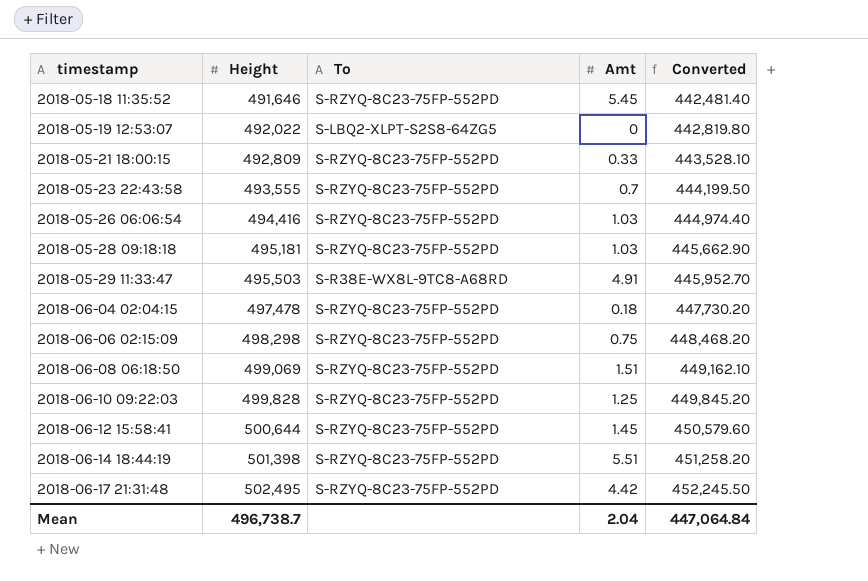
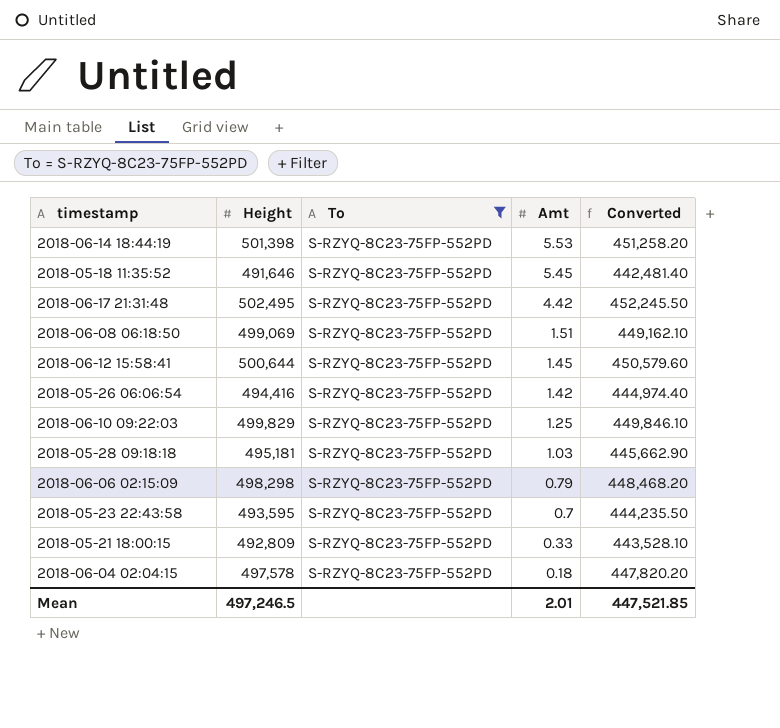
filter: none -> To = S-RZYQ-8C23-75FP-552PD
row order: timestamp ascending -> Amt descending
2018-06-14 18:44:19 | Amt: 5.51 -> 5.53
2018-05-26 06:06:54 | Amt: 1.03 -> 1.42
2018-06-10 09:22:03 | Height: 499,828 -> 499,829
2018-06-10 09:22:03 | Converted: 449,845.20 -> 449,846.10
2018-06-06 02:15:09 | Amt: 0.75 -> 0.79
2018-05-23 22:43:58 | Height: 493,555 -> 493,595
2018-05-23 22:43:58 | Converted: 444,199.50 -> 444,235.50
2018-06-04 02:04:15 | Height: 497,478 -> 497,578
2018-06-04 02:04:15 | Converted: 447,730.20 -> 447,820.20
Mean | Height: 496,738.7 -> 497,246.5
Mean | Amt: 2.04 -> 2.01
Mean | Converted: 447,064.84 -> 447,521.85

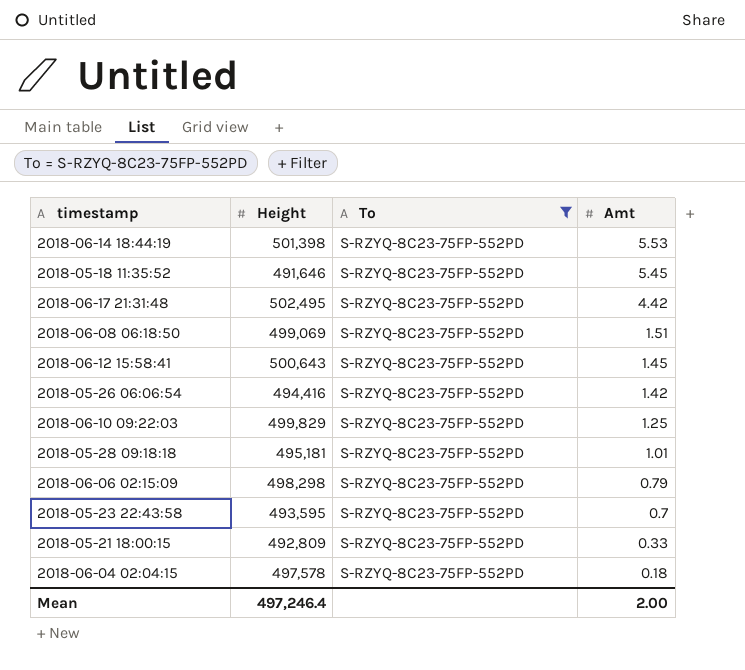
column Converted | formula: [Height] * 0.9 -> none
2018-06-12 15:58:41 | Height: 500,644 -> 500,643
2018-05-28 09:18:18 | Amt: 1.03 -> 1.01
Mean | Height: 497,246.5 -> 497,246.4
Mean | Amt: 2.01 -> 2.00

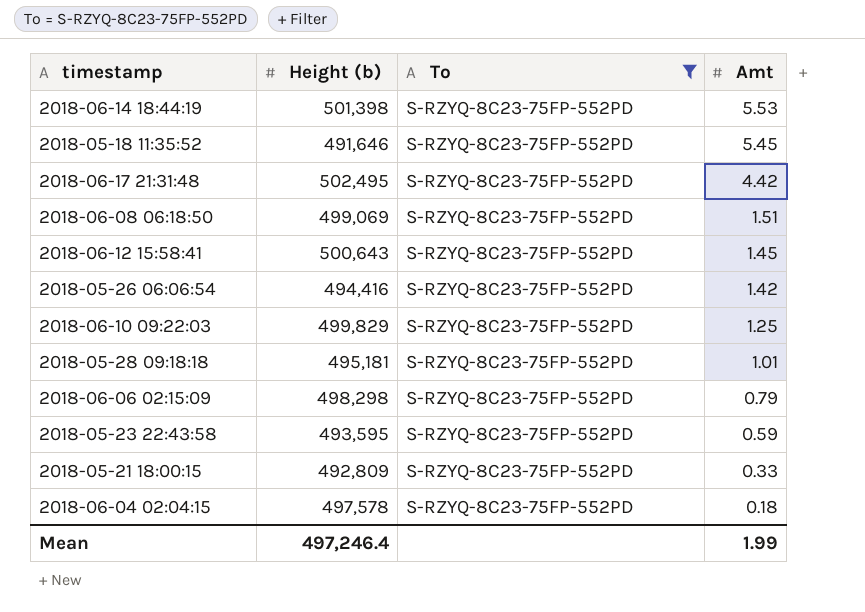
column name: Height -> Height (b)
2018-05-23 22:43:58 | Amt: 0.7 -> 0.59
Mean | Amt: 2.00 -> 1.99

